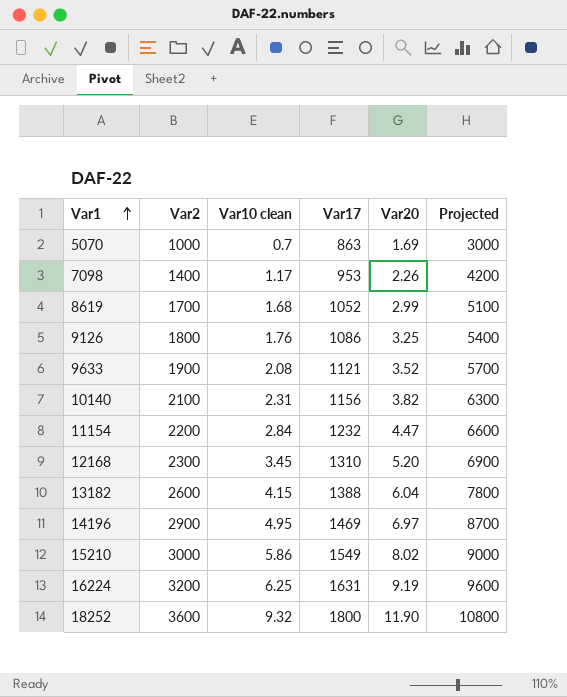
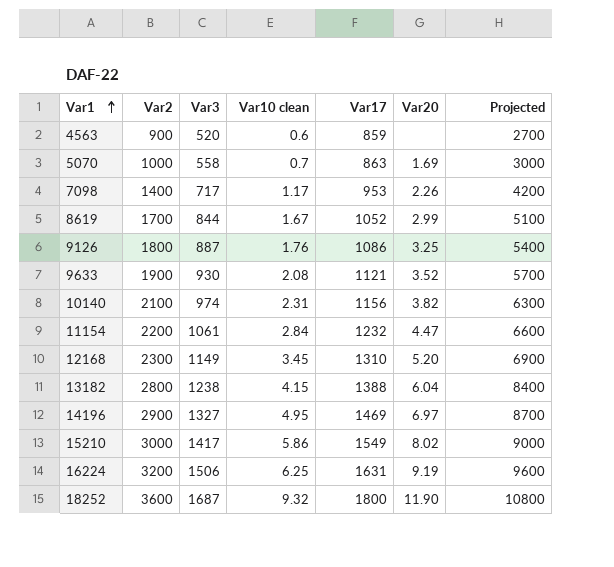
column Var3 | position: none -> 3
row 4563: none -> 900 | 520 | 0.6 | 859 | none | 2700
8619 | Var10 clean: 1.68 -> 1.67
13182 | Var2: 2600 -> 2800
13182 | Projected: 7800 -> 8400

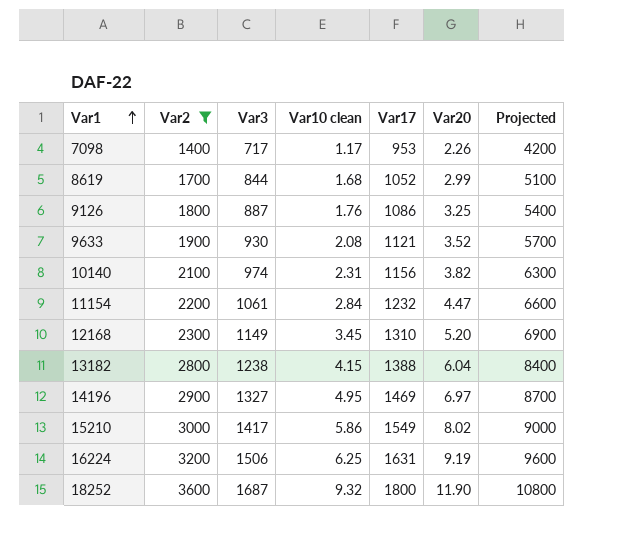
filter: none -> Var2 >= 1400
8619 | Var10 clean: 1.67 -> 1.68

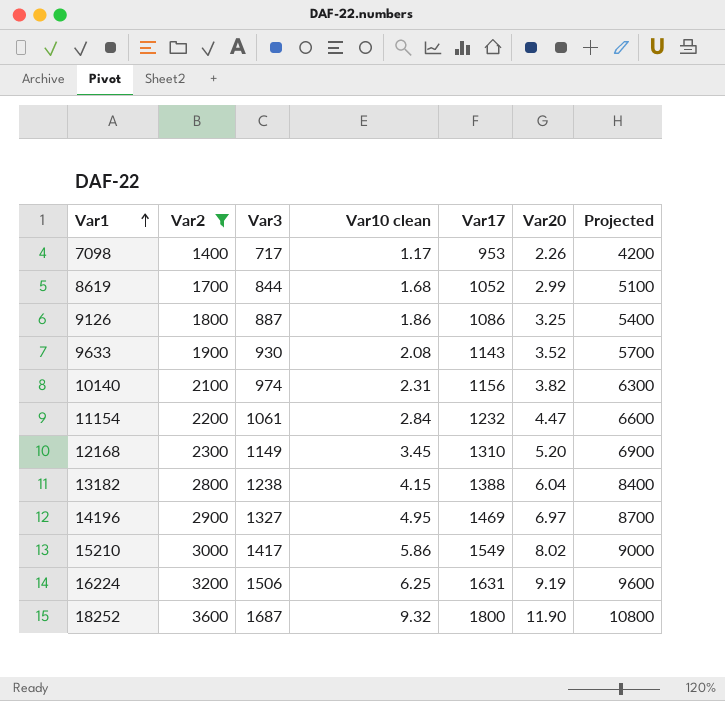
9126 | Var10 clean: 1.76 -> 1.86
9633 | Var17: 1121 -> 1143

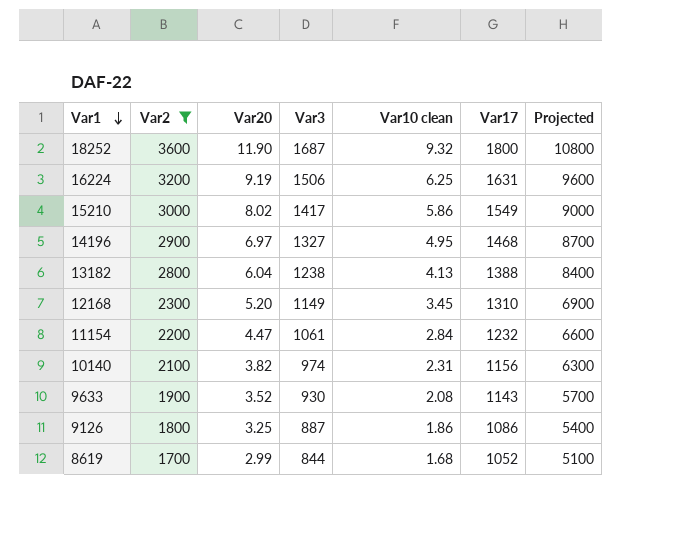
row order: Var1 ascending -> Var1 descending
column Var20 | position: 6 -> 3
row 7098: 1400 | 717 | 1.17 | 953 | 2.26 | 4200 -> none
14196 | Var17: 1469 -> 1468
13182 | Var10 clean: 4.15 -> 4.13

